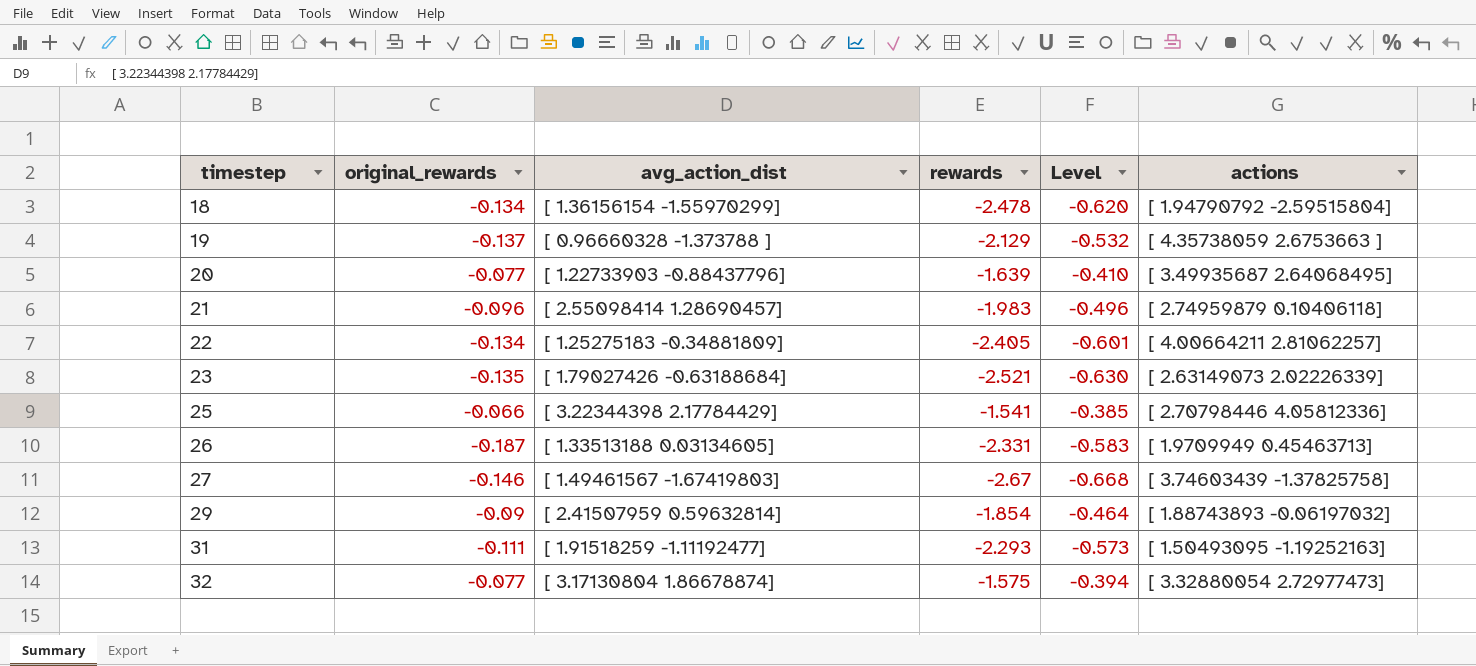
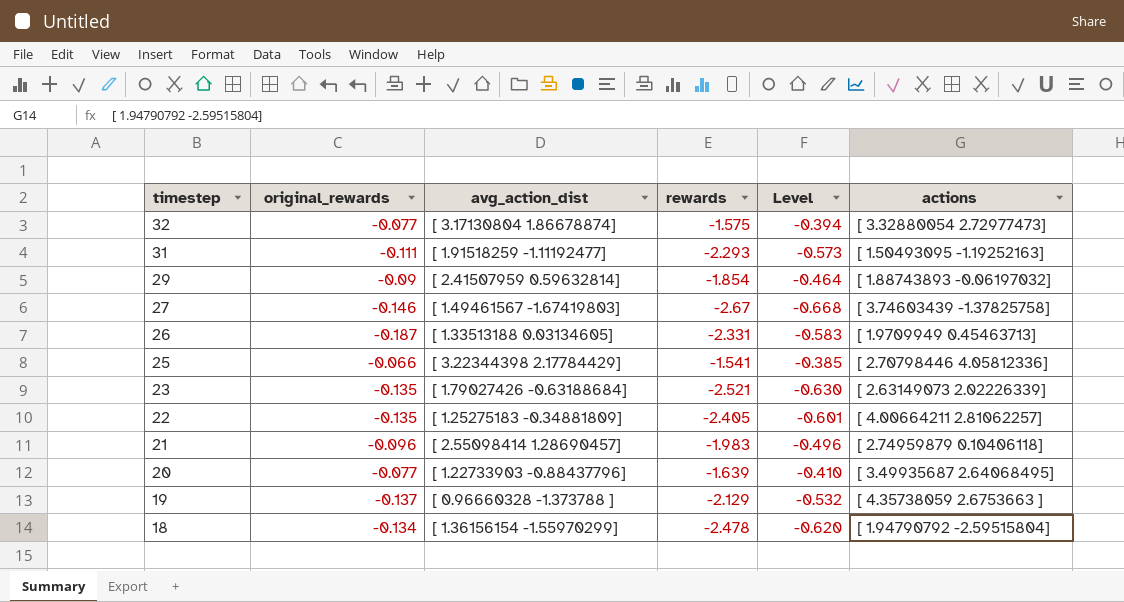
row order: timestep ascending -> timestep descending
22 | original_rewards: -0.134 -> -0.135

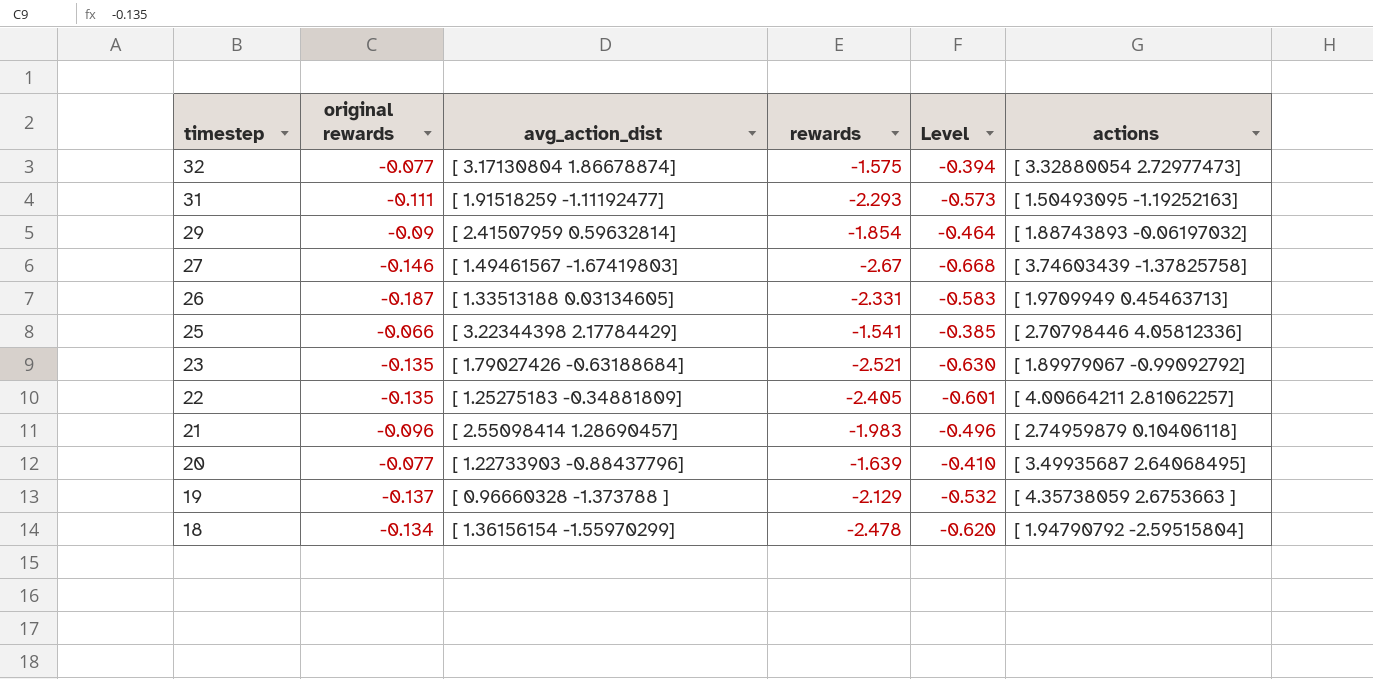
column name: original_rewards -> original rewards
23 | actions: [ 2.63149073 2.02226339] -> [ 1.89979067 -0.99092792]

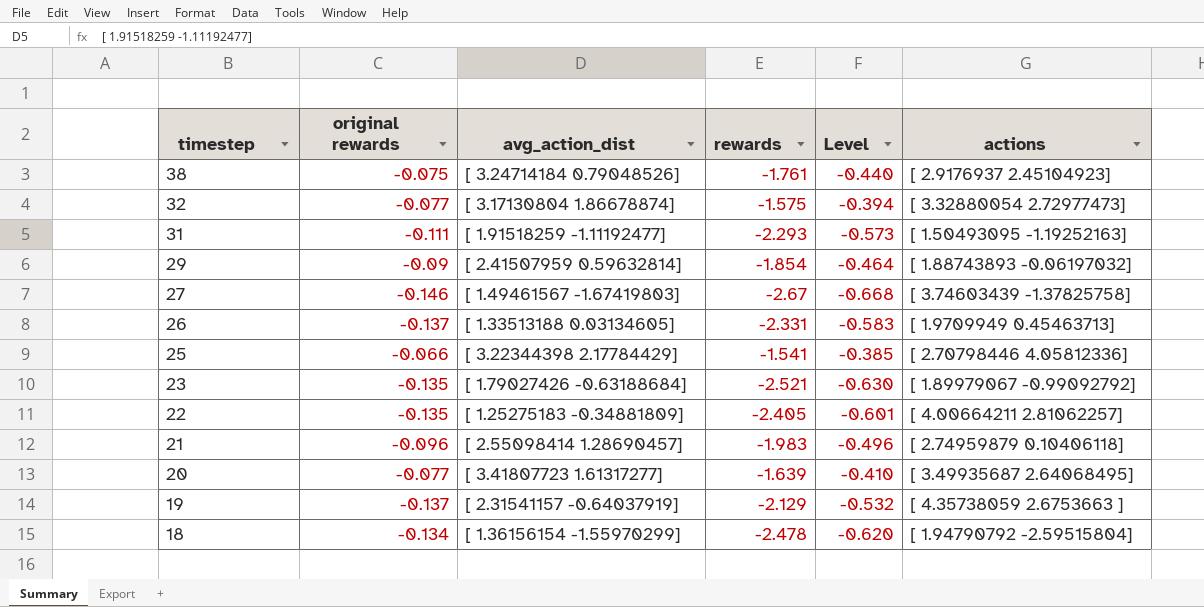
row 38: none -> -0.075 | [ 3.24714184 0.79048526] | -1.761 | -0.440 | [ 2.9176937 2.45104923]
26 | original rewards: -0.187 -> -0.137
20 | avg_action_dist: [ 1.22733903 -0.88437796] -> [ 3.41807723 1.61317277]
19 | avg_action_dist: [ 0.96660328 -1.373788 ] -> [ 2.31541157 -0.64037919]

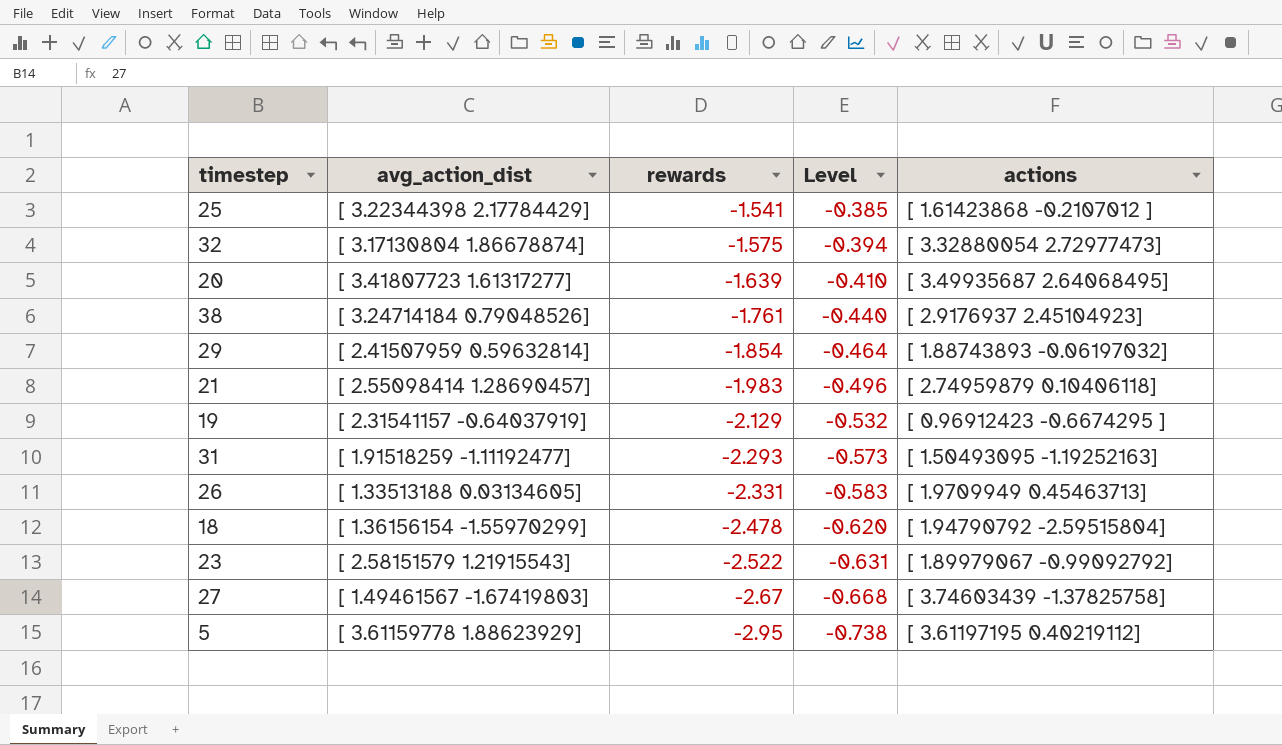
row order: timestep descending -> rewards descending
column original rewards | position: 2 -> none
row 22: -0.135 | [ 1.25275183 -0.34881809] | -2.405 | -0.601 | [ 4.00664211 2.81062257] -> none
25 | actions: [ 2.70798446 4.05812336] -> [ 1.61423868 -0.2107012 ]
19 | actions: [ 4.35738059 2.6753663 ] -> [ 0.96912423 -0.6674295 ]
23 | avg_action_dist: [ 1.79027426 -0.63188684] -> [ 2.58151579 1.21915543]
23 | rewards: -2.521 -> -2.522
23 | Level: -0.630 -> -0.631
row 5: none -> [ 3.61159778 1.88623929] | -2.95 | -0.738 | [ 3.61197195 0.40219112]

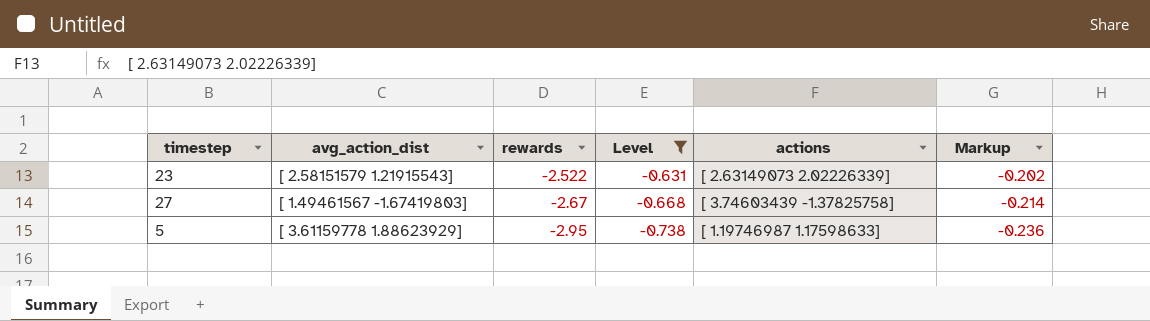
filter: none -> Level <= -0.631
column Markup | formula: none -> [rewards] * 0.08
23 | actions: [ 1.89979067 -0.99092792] -> [ 2.63149073 2.02226339]
5 | actions: [ 3.61197195 0.40219112] -> [ 1.19746987 1.17598633]

